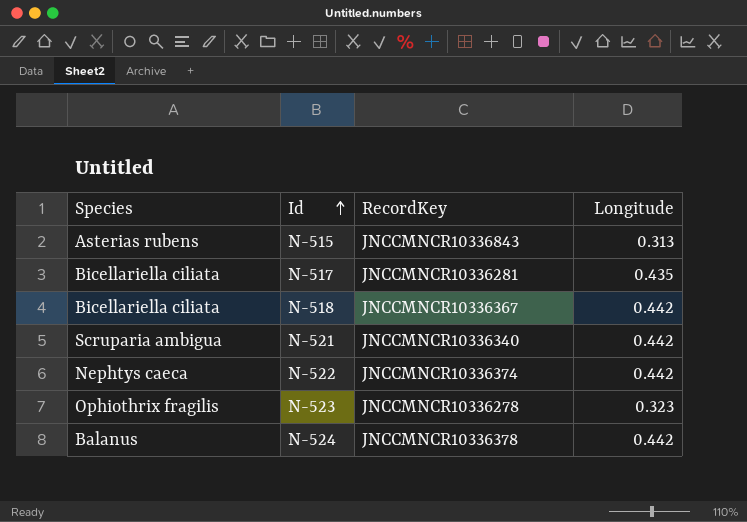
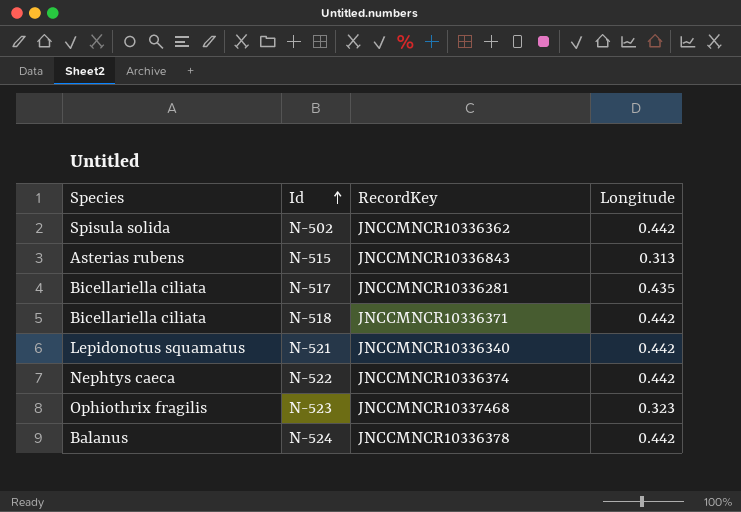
row N-502: none -> Spisula solida | JNCCMNCR10336362 | 0.442
N-518 | RecordKey: JNCCMNCR10336367 -> JNCCMNCR10336371
N-521 | Species: Scruparia ambigua -> Lepidonotus squamatus
N-523 | RecordKey: JNCCMNCR10336278 -> JNCCMNCR10337468

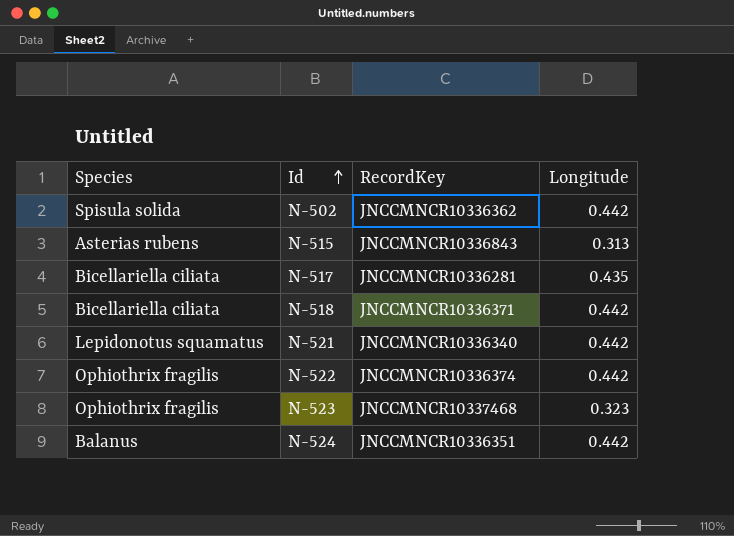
N-522 | Species: Nephtys caeca -> Ophiothrix fragilis
N-524 | RecordKey: JNCCMNCR10336378 -> JNCCMNCR10336351

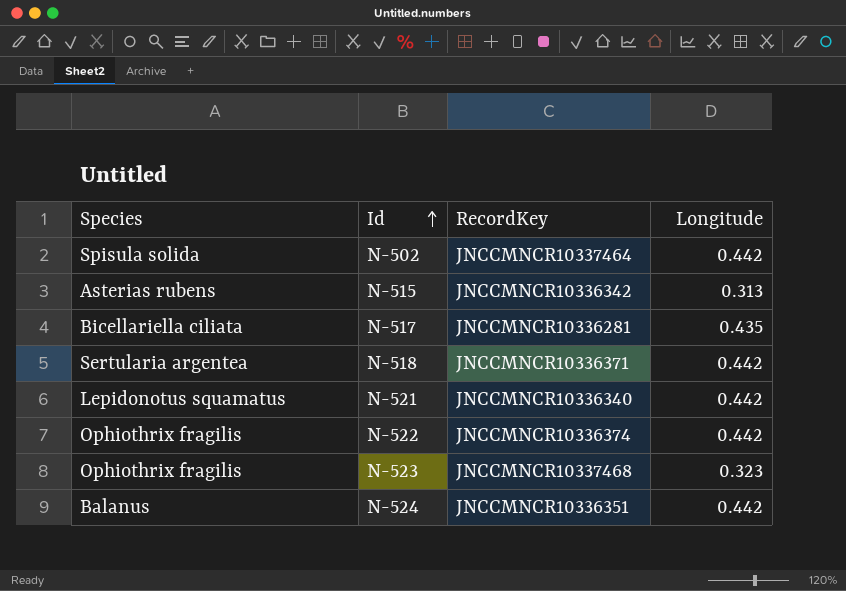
N-502 | RecordKey: JNCCMNCR10336362 -> JNCCMNCR10337464
N-515 | RecordKey: JNCCMNCR10336843 -> JNCCMNCR10336342
N-518 | Species: Bicellariella ciliata -> Sertularia argentea

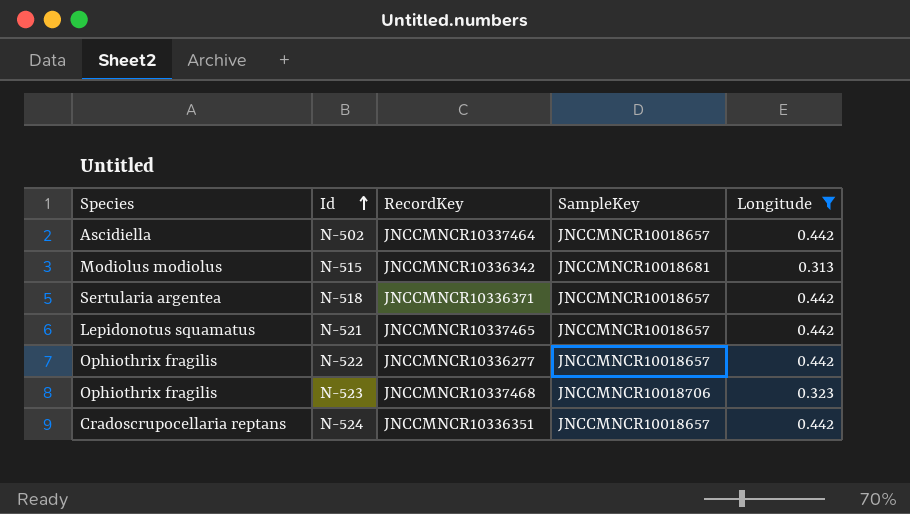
filter: none -> Longitude != 0.435
column SampleKey | position: none -> 4
N-502 | Species: Spisula solida -> Ascidiella
N-515 | Species: Asterias rubens -> Modiolus modiolus
N-521 | RecordKey: JNCCMNCR10336340 -> JNCCMNCR10337465
N-522 | RecordKey: JNCCMNCR10336374 -> JNCCMNCR10336277
N-524 | Species: Balanus -> Cradoscrupocellaria reptans

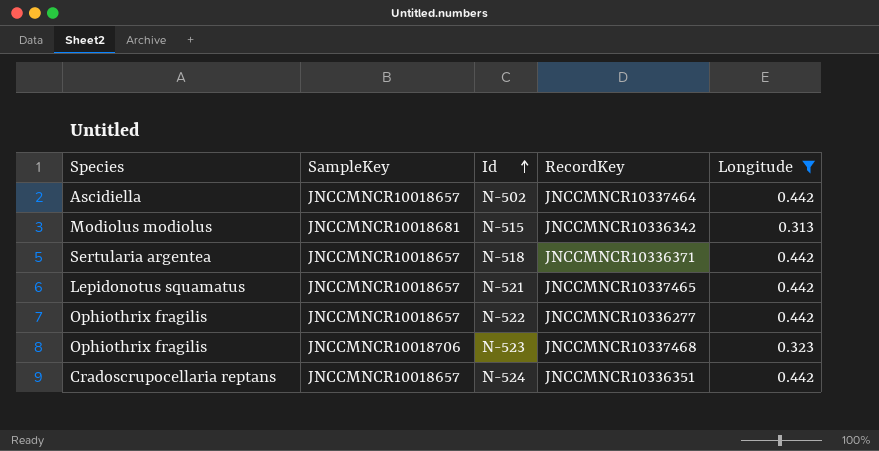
column SampleKey | position: 4 -> 2

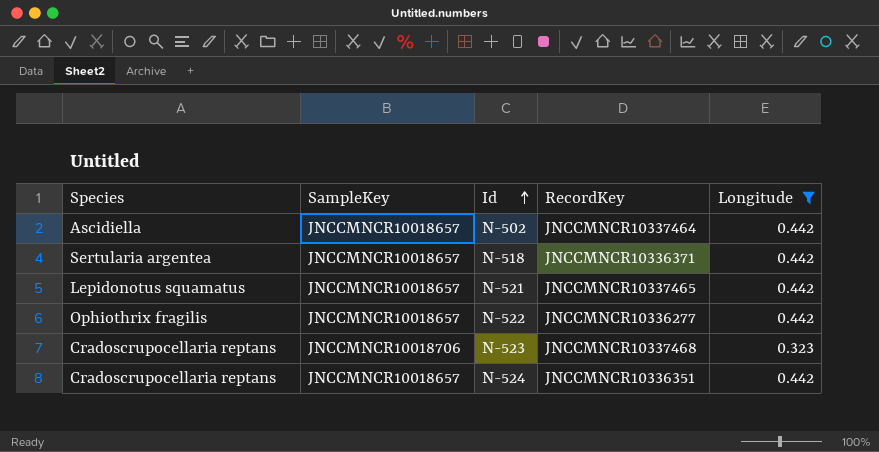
row N-515: Modiolus modiolus | JNCCMNCR10018681 | JNCCMNCR10336342 | 0.313 -> none
N-523 | Species: Ophiothrix fragilis -> Cradoscrupocellaria reptans

